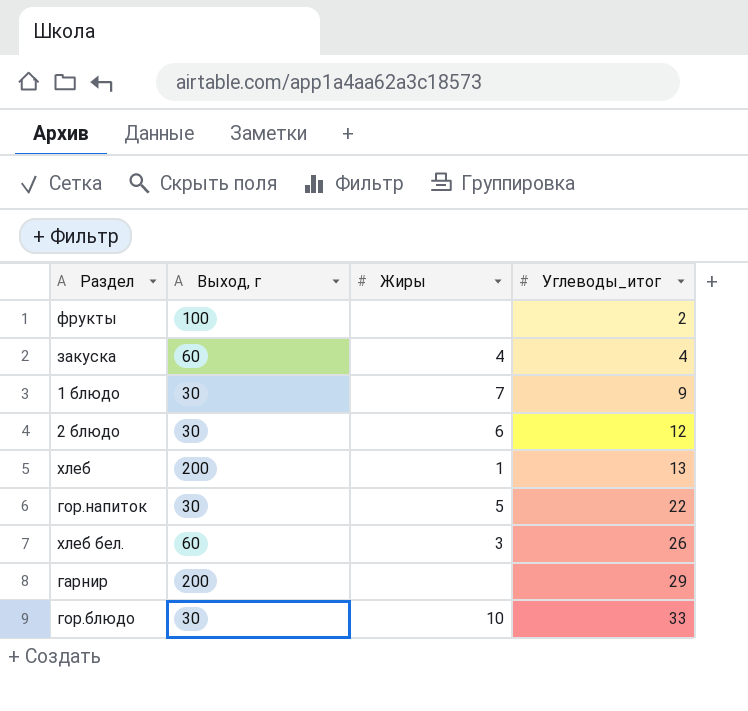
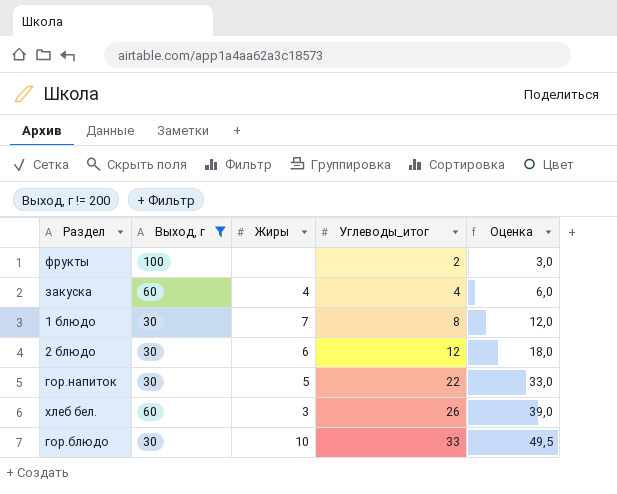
filter: none -> Выход, г != 200
column Оценка | formula: none -> [Углеводы_итог] * 1,5
1 блюдо | Углеводы_итог: 9 -> 8

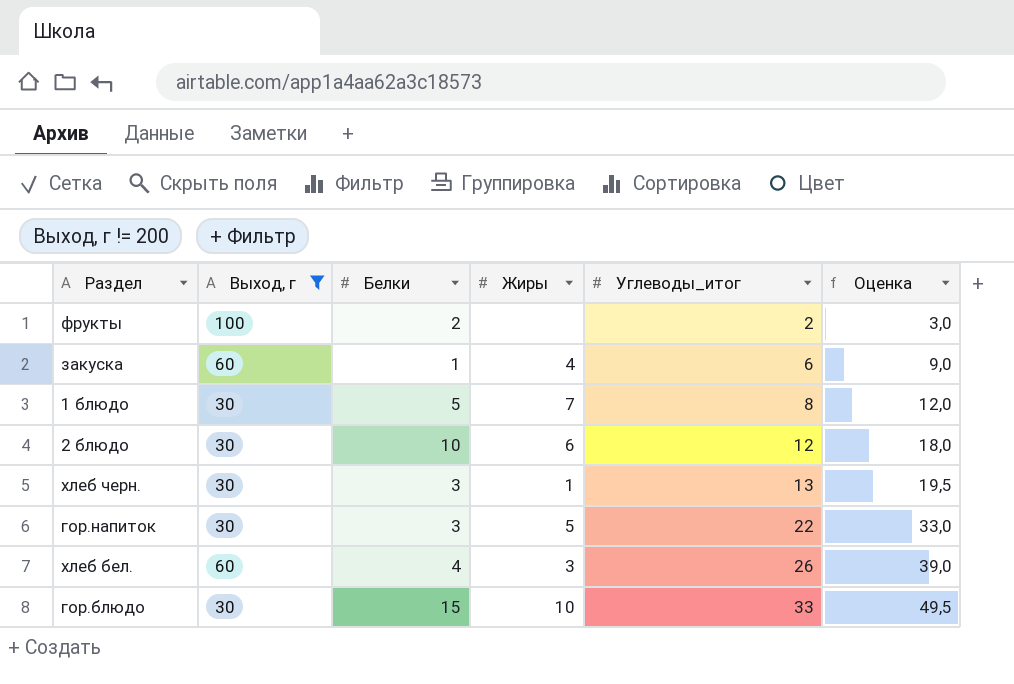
column Белки | position: none -> 3
закуска | Углеводы_итог: 4 -> 6
закуска | Оценка: 6,0 -> 9,0
row хлеб черн.: none -> 30 | 3 | 1 | 13 | 19,5

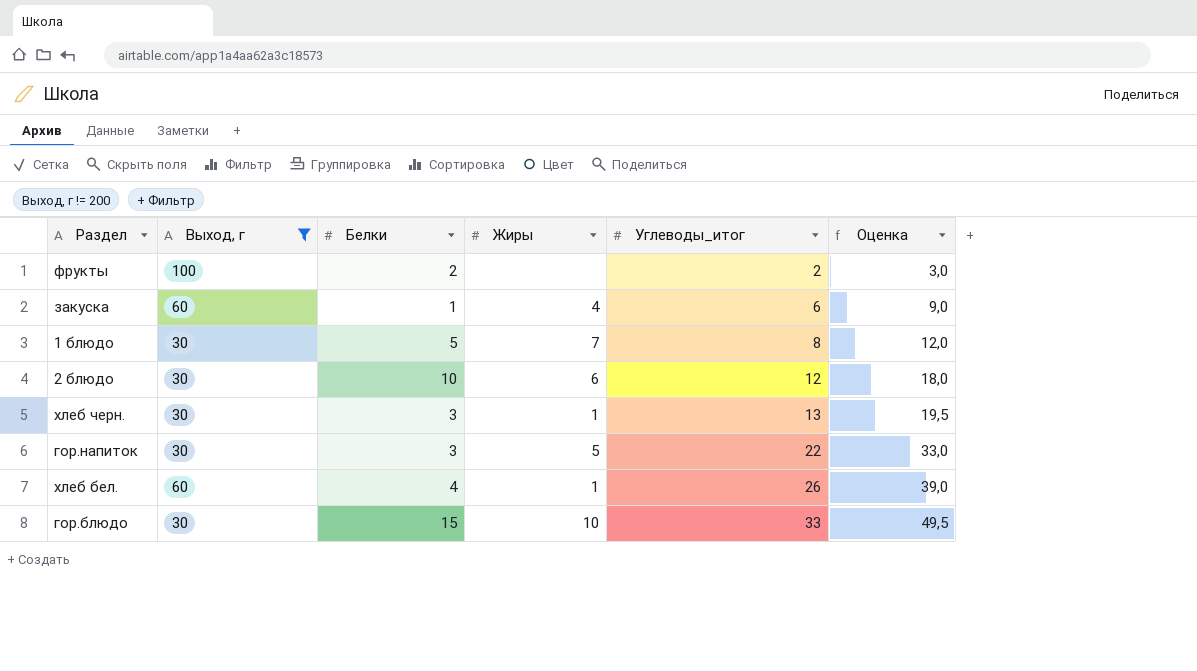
хлеб бел. | Жиры: 3 -> 1

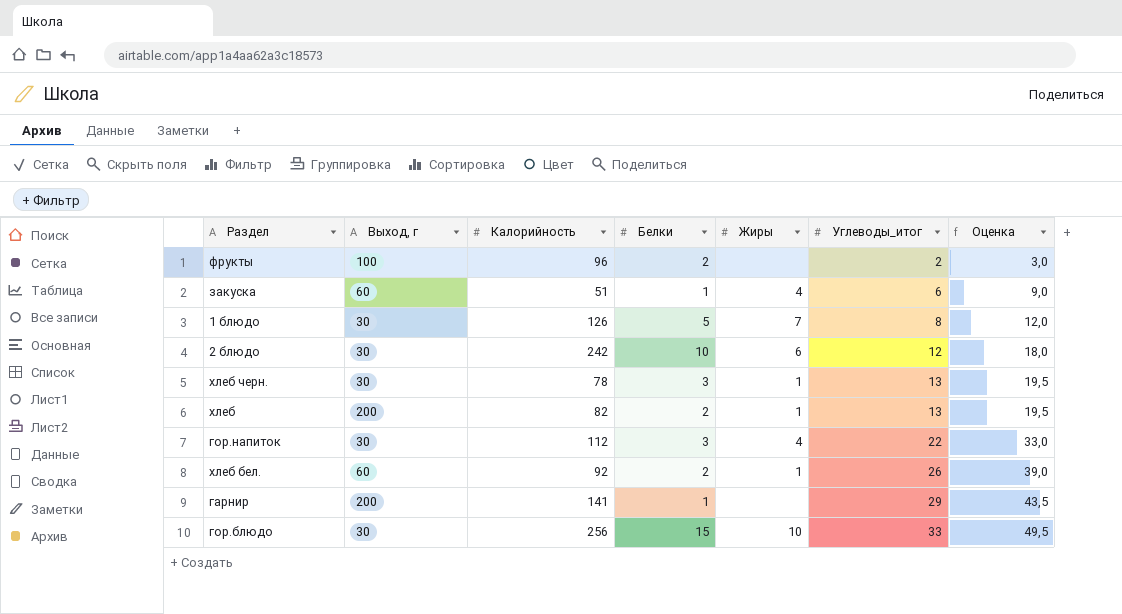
filter: Выход, г != 200 -> none
column Калорийность | position: none -> 3
гор.напиток | Жиры: 5 -> 4
хлеб бел. | Белки: 4 -> 2

